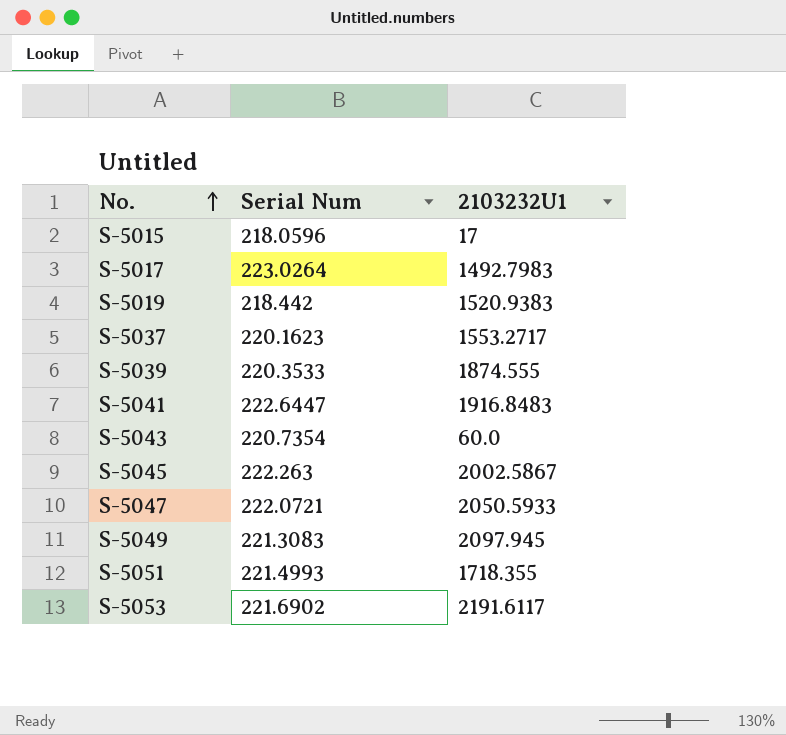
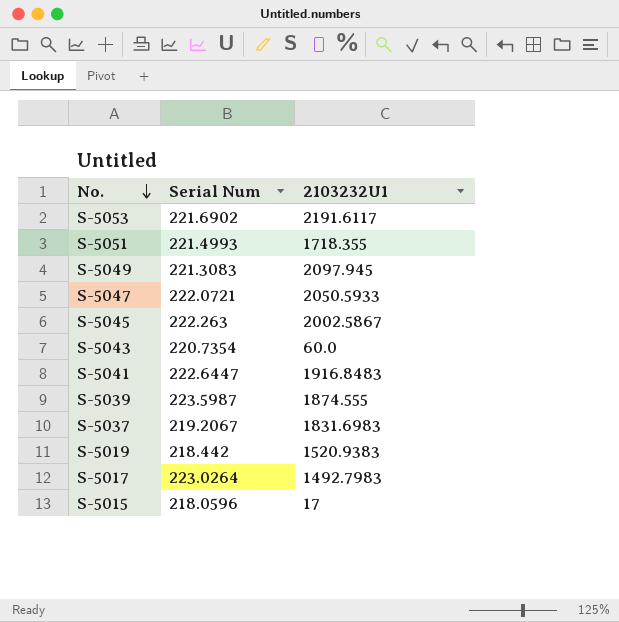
row order: No. ascending -> No. descending
S-5039 | Serial Num: 220.3533 -> 223.5987
S-5037 | Serial Num: 220.1623 -> 219.2067
S-5037 | 2103232U1: 1553.2717 -> 1831.6983

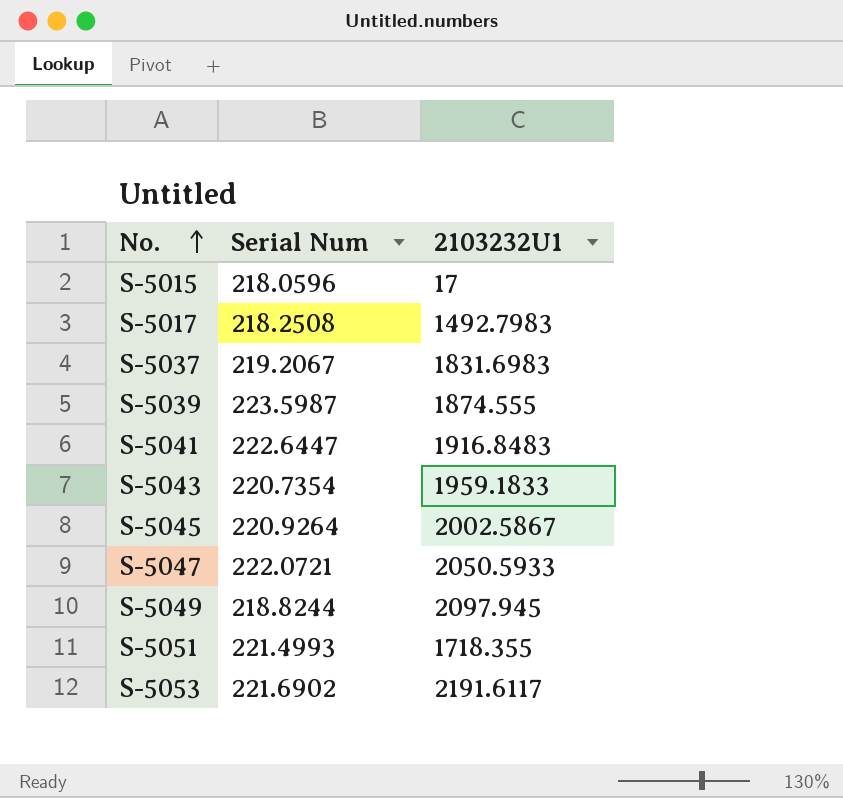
row order: No. descending -> No. ascending
row S-5019: 218.442 | 1520.9383 -> none
S-5017 | Serial Num: 223.0264 -> 218.2508
S-5043 | 2103232U1: 60.0 -> 1959.1833
S-5045 | Serial Num: 222.263 -> 220.9264
S-5049 | Serial Num: 221.3083 -> 218.8244

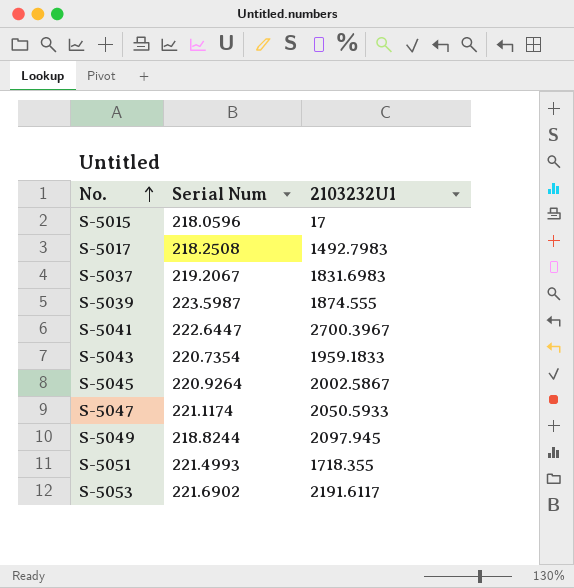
S-5041 | 2103232U1: 1916.8483 -> 2700.3967
S-5047 | Serial Num: 222.0721 -> 221.1174

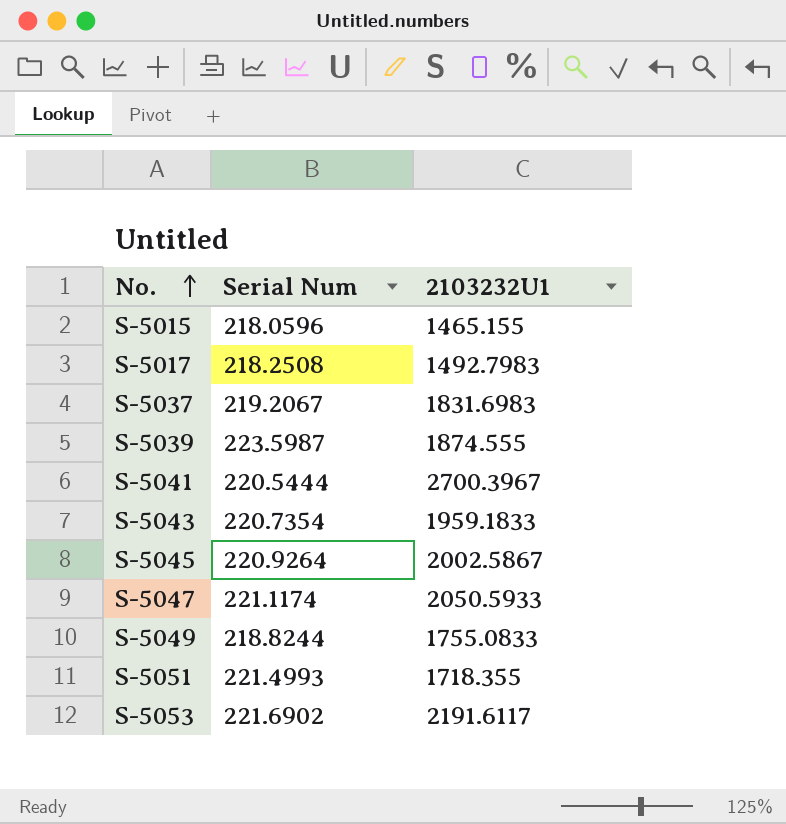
S-5015 | 2103232U1: 17 -> 1465.155
S-5041 | Serial Num: 222.6447 -> 220.5444
S-5049 | 2103232U1: 2097.945 -> 1755.0833

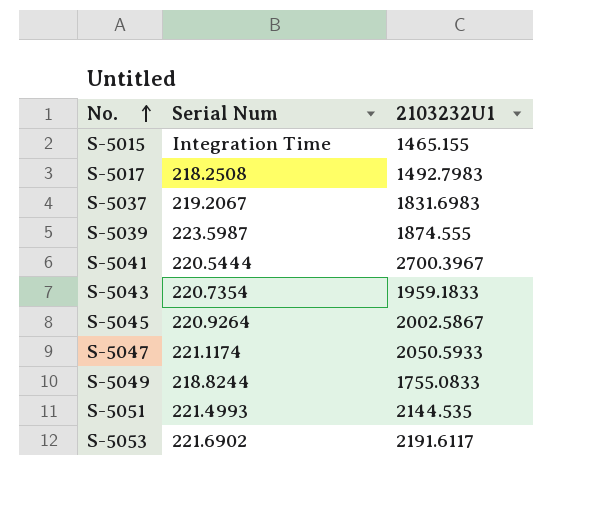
S-5015 | Serial Num: 218.0596 -> Integration Time
S-5051 | 2103232U1: 1718.355 -> 2144.535

